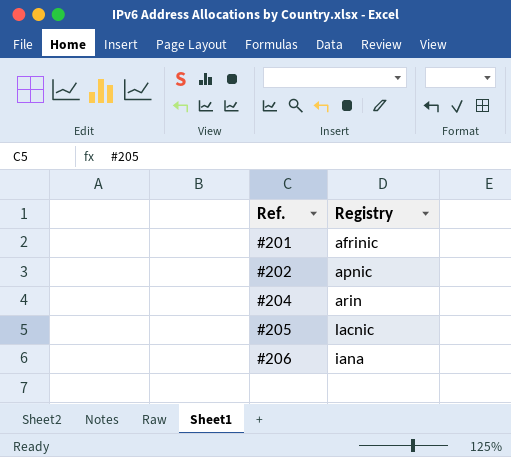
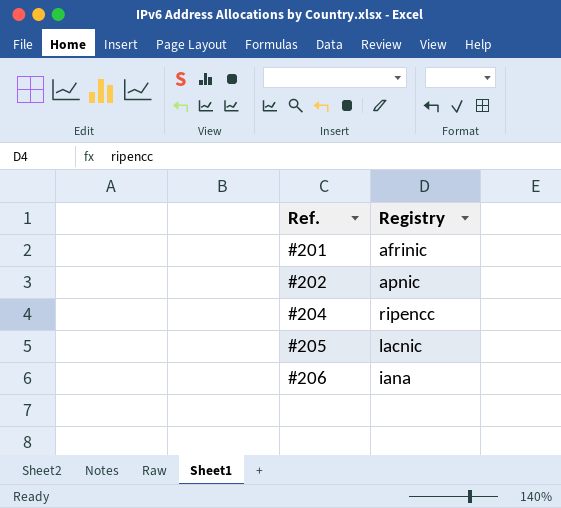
#204 | Registry: arin -> ripencc

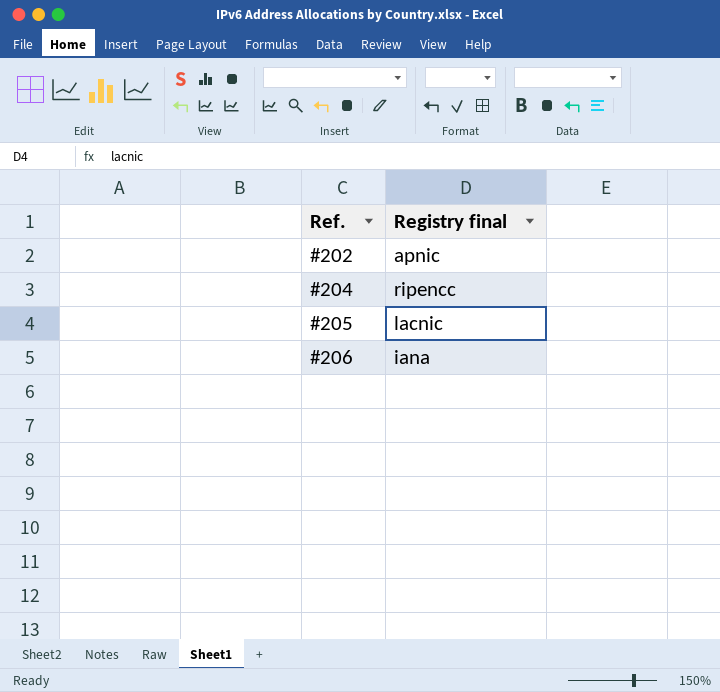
column name: Registry -> Registry final
row #201: afrinic -> none

